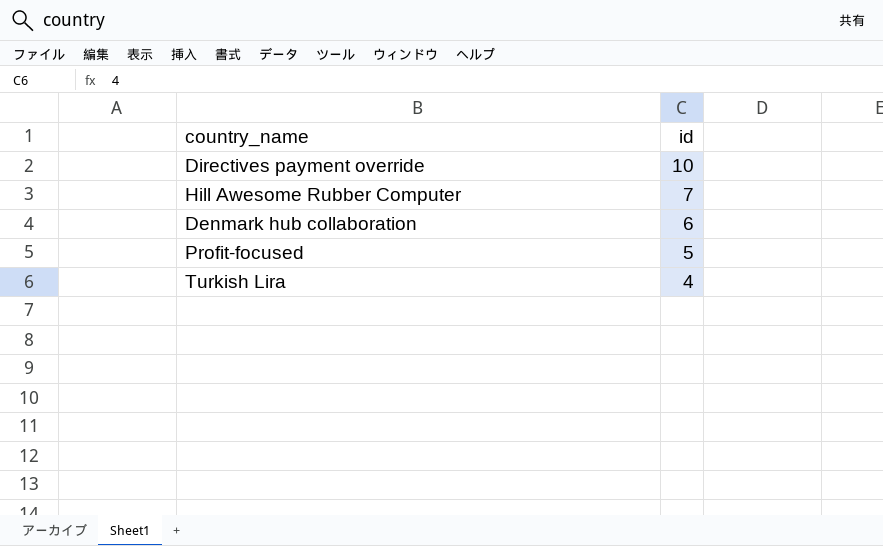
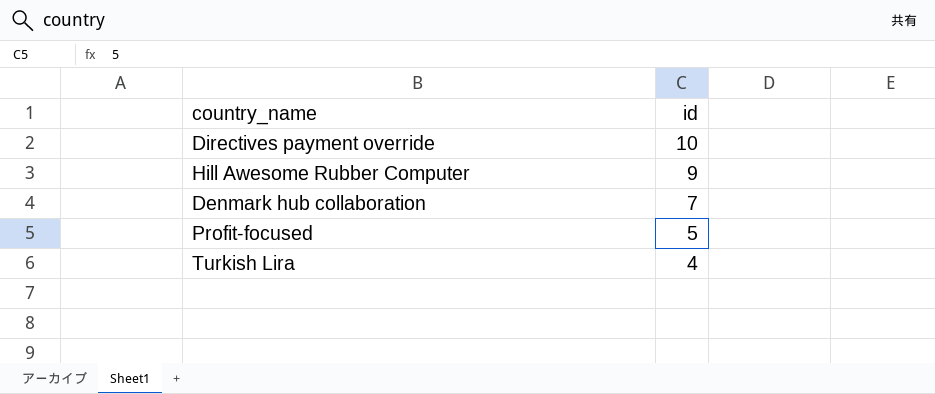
Hill Awesome Rubber Computer | id: 7 -> 9
Denmark hub collaboration | id: 6 -> 7

